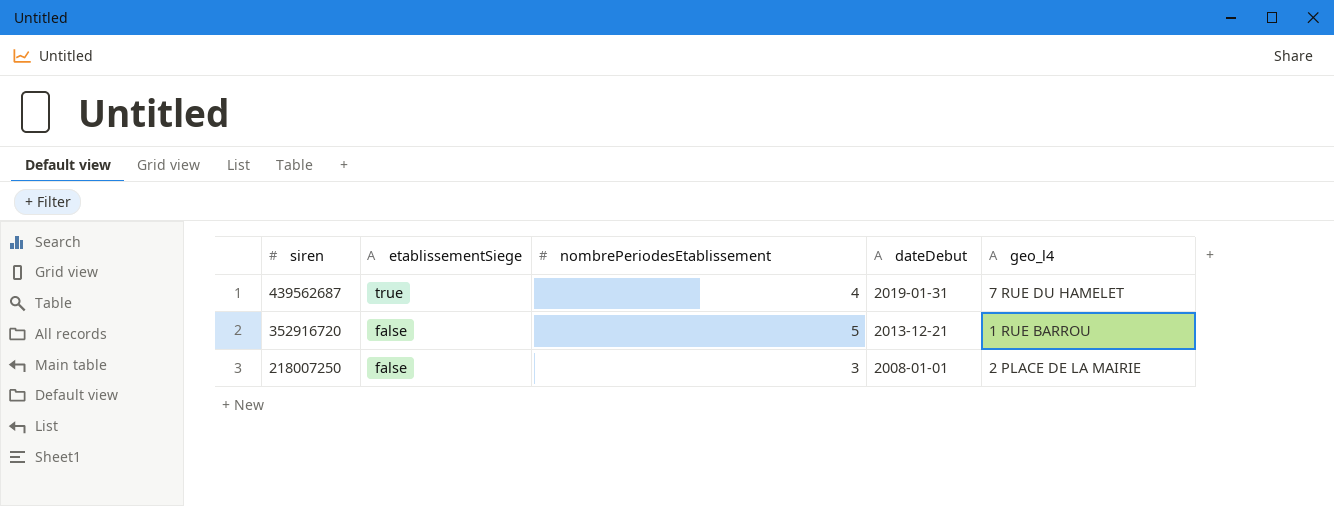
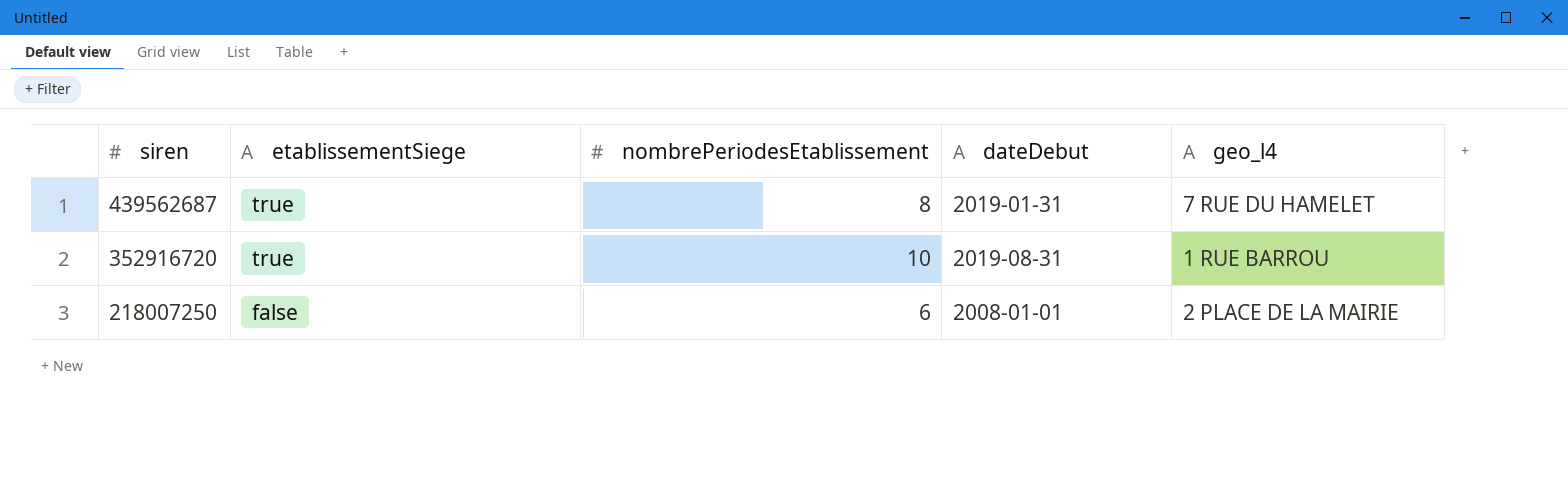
439562687 | nombrePeriodesEtablissement: 4 -> 8
352916720 | etablissementSiege: false -> true
352916720 | nombrePeriodesEtablissement: 5 -> 10
352916720 | dateDebut: 2013-12-21 -> 2019-08-31
218007250 | nombrePeriodesEtablissement: 3 -> 6

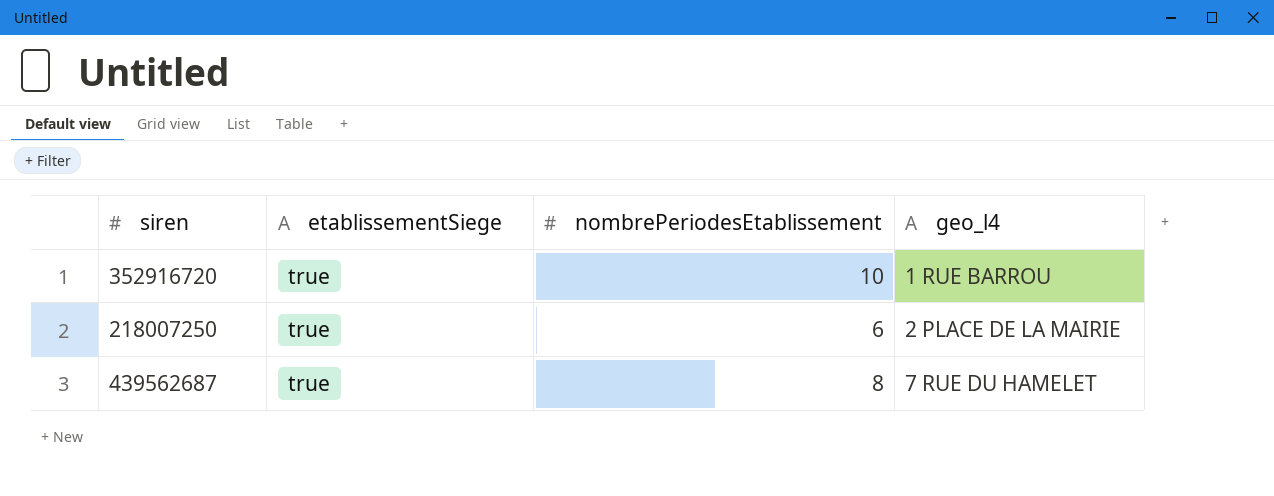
row order: siren descending -> geo_l4 ascending
column dateDebut | position: 4 -> none
218007250 | etablissementSiege: false -> true

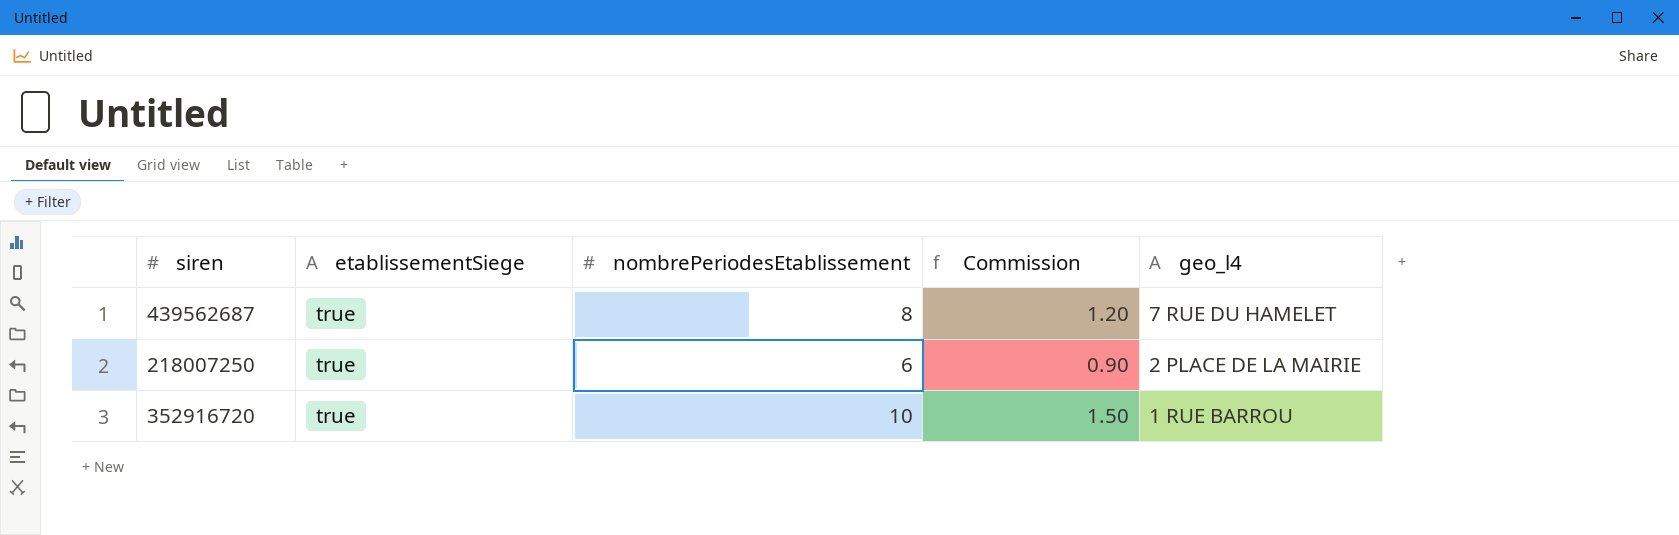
row order: geo_l4 ascending -> geo_l4 descending
column Commission | formula: none -> [nombrePeriodesEtablissement] * 0.15

